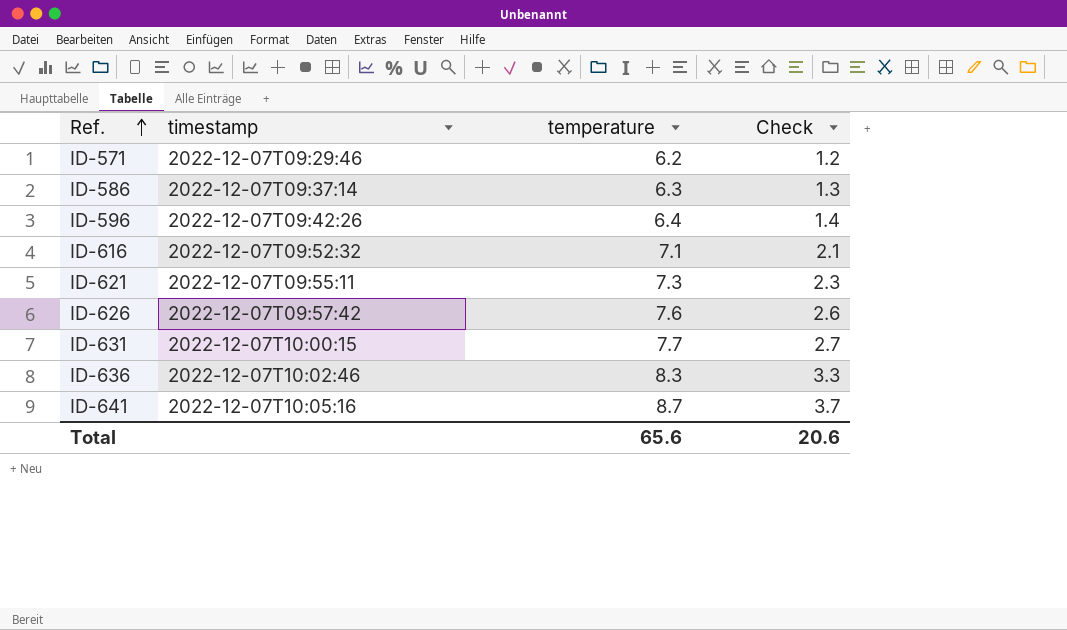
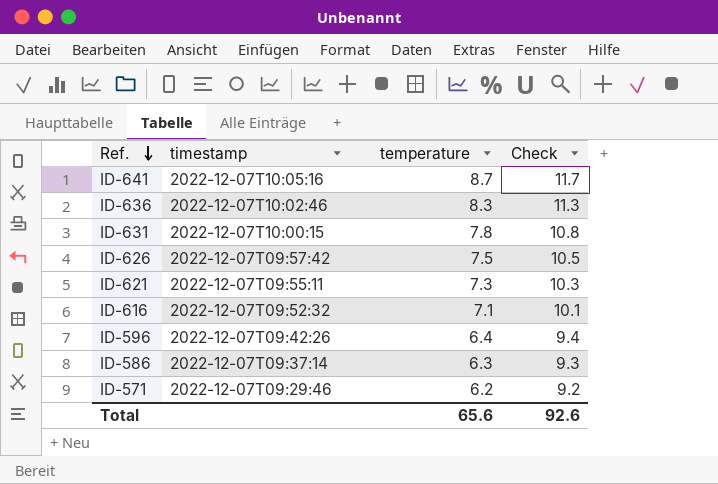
row order: Ref. ascending -> Ref. descending
column Check | formula: [temperature] - 5 -> [temperature] + 3
ID-631 | temperature: 7.7 -> 7.8
ID-626 | temperature: 7.6 -> 7.5
Total | Check: 20.6 -> 92.6

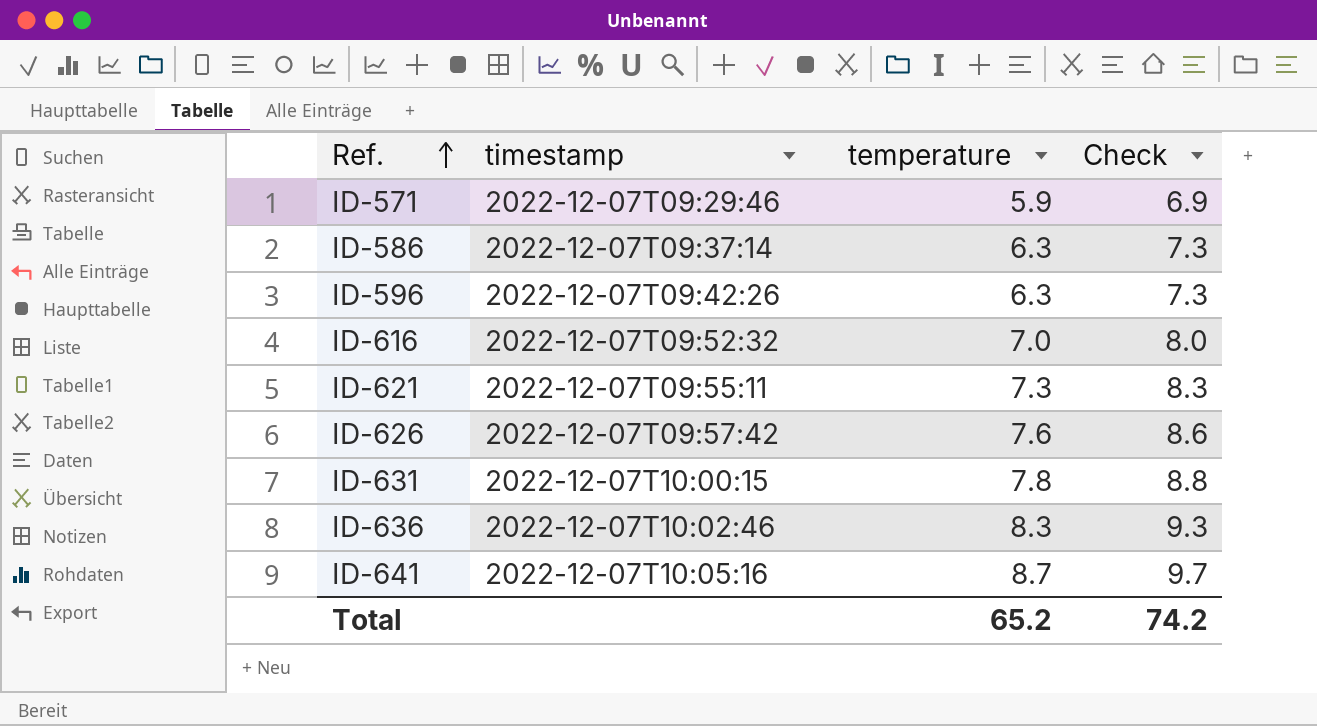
row order: Ref. descending -> Ref. ascending
column Check | formula: [temperature] + 3 -> [temperature] + 1
ID-571 | temperature: 6.2 -> 5.9
ID-596 | temperature: 6.4 -> 6.3
ID-616 | temperature: 7.1 -> 7.0
ID-626 | temperature: 7.5 -> 7.6
Total | temperature: 65.6 -> 65.2
Total | Check: 92.6 -> 74.2

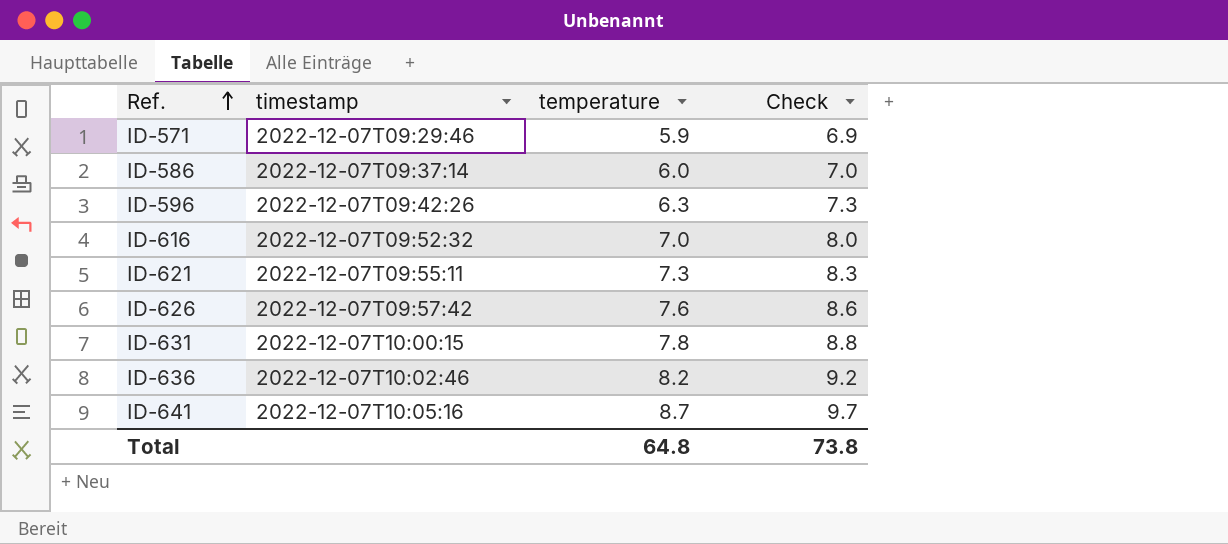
ID-586 | temperature: 6.3 -> 6.0
ID-586 | Check: 7.3 -> 7.0
ID-636 | temperature: 8.3 -> 8.2
ID-636 | Check: 9.3 -> 9.2
Total | temperature: 65.2 -> 64.8
Total | Check: 74.2 -> 73.8

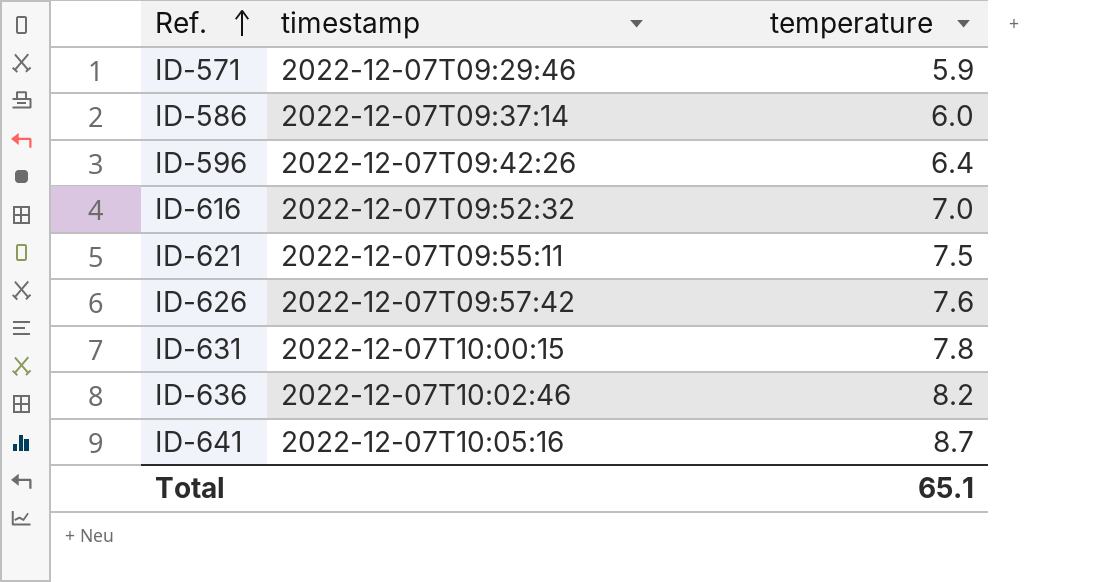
column Check | formula: [temperature] + 1 -> none
ID-596 | temperature: 6.3 -> 6.4
ID-621 | temperature: 7.3 -> 7.5
Total | temperature: 64.8 -> 65.1

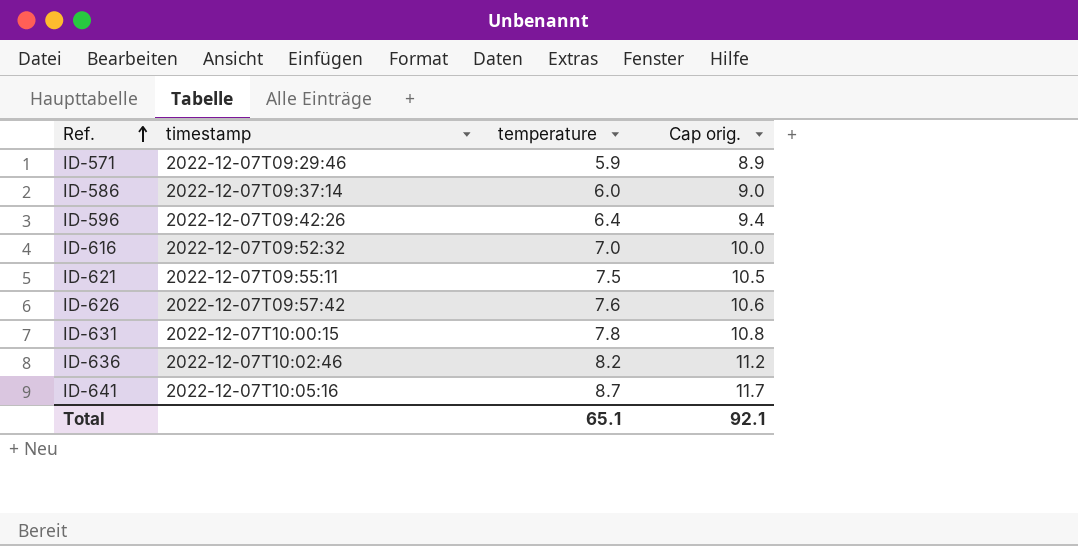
column Cap orig. | formula: none -> [temperature] + 3

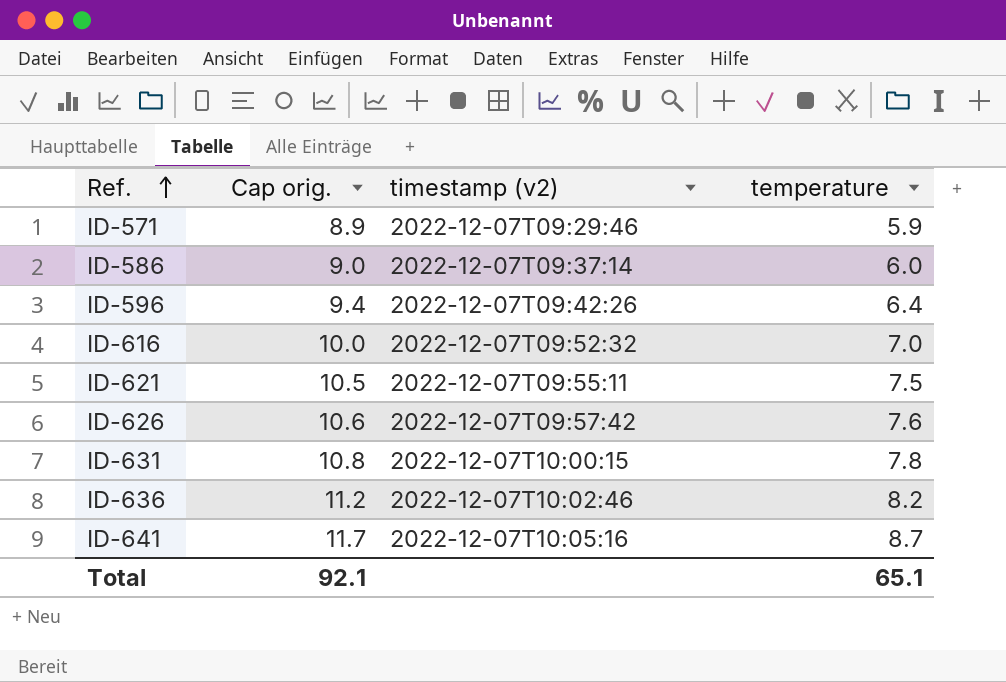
column Cap orig. | position: 4 -> 2
column name: timestamp -> timestamp (v2)

